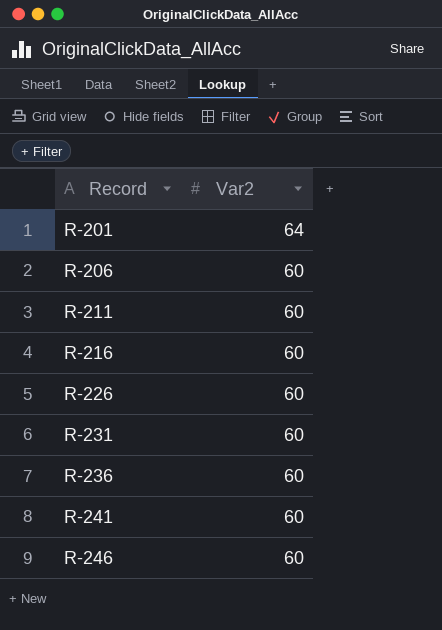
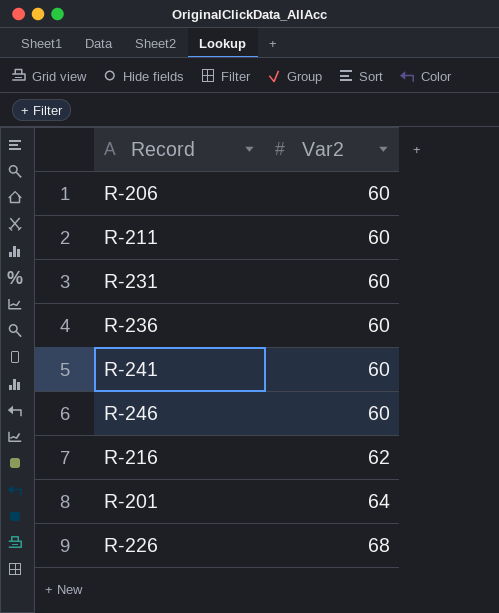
row order: Record ascending -> Var2 ascending
R-216 | Var2: 60 -> 62
R-226 | Var2: 60 -> 68

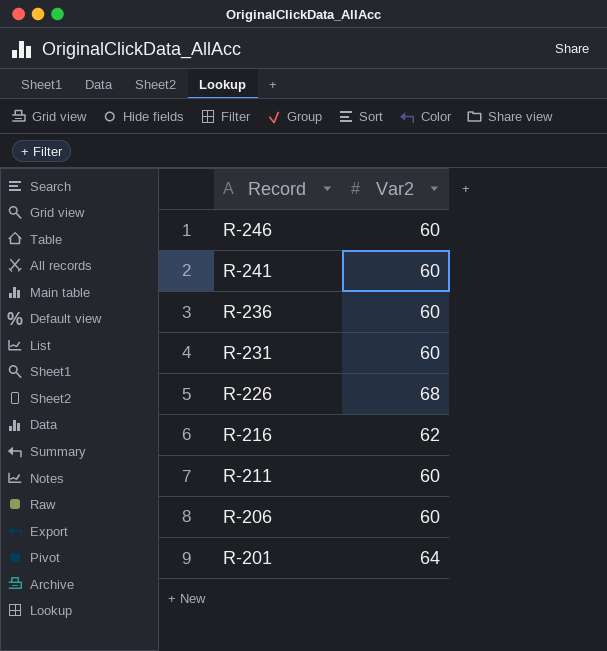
row order: Var2 ascending -> Record descending

